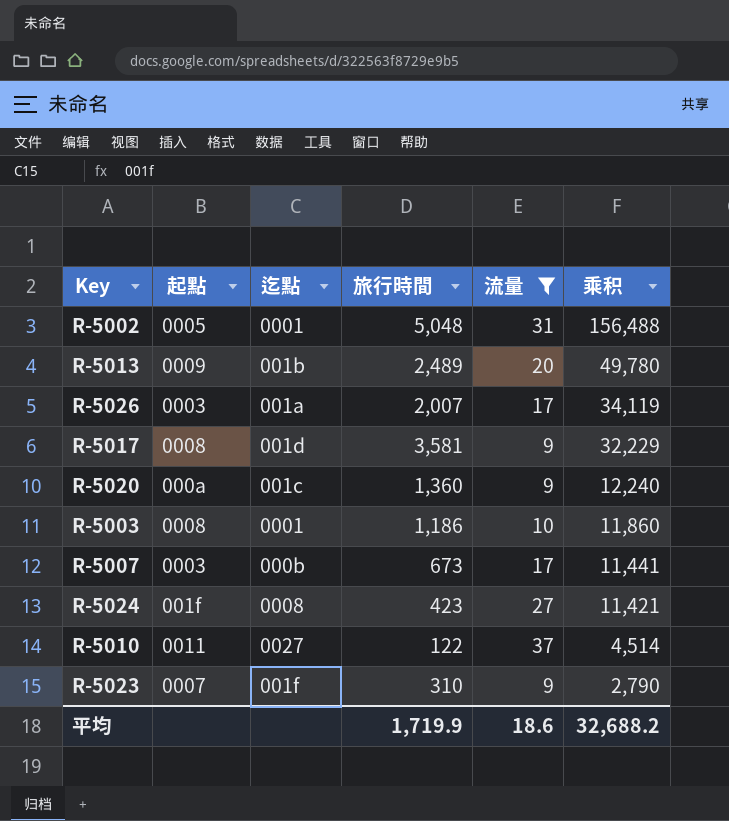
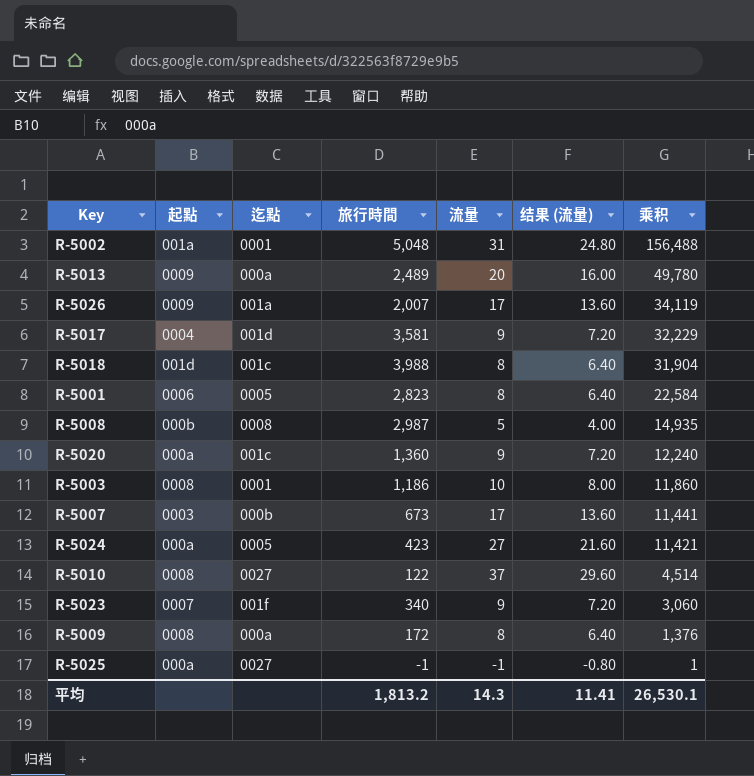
filter: 流量 >= 9 -> none
column 结果 (流量) | formula: none -> [流量] * 0.8
R-5002 | 起點: 0005 -> 001a
R-5013 | 迄點: 001b -> 000a
R-5026 | 起點: 0003 -> 0009
R-5017 | 起點: 0008 -> 0004
R-5024 | 起點: 001f -> 000a
R-5024 | 迄點: 0008 -> 0005
R-5010 | 起點: 0011 -> 0008
R-5023 | 旅行時間: 310 -> 340
R-5023 | 乘积: 2,790 -> 3,060
平均 | 旅行時間: 1,719.9 -> 1,813.2
平均 | 流量: 18.6 -> 14.3
平均 | 乘积: 32,688.2 -> 26,530.1

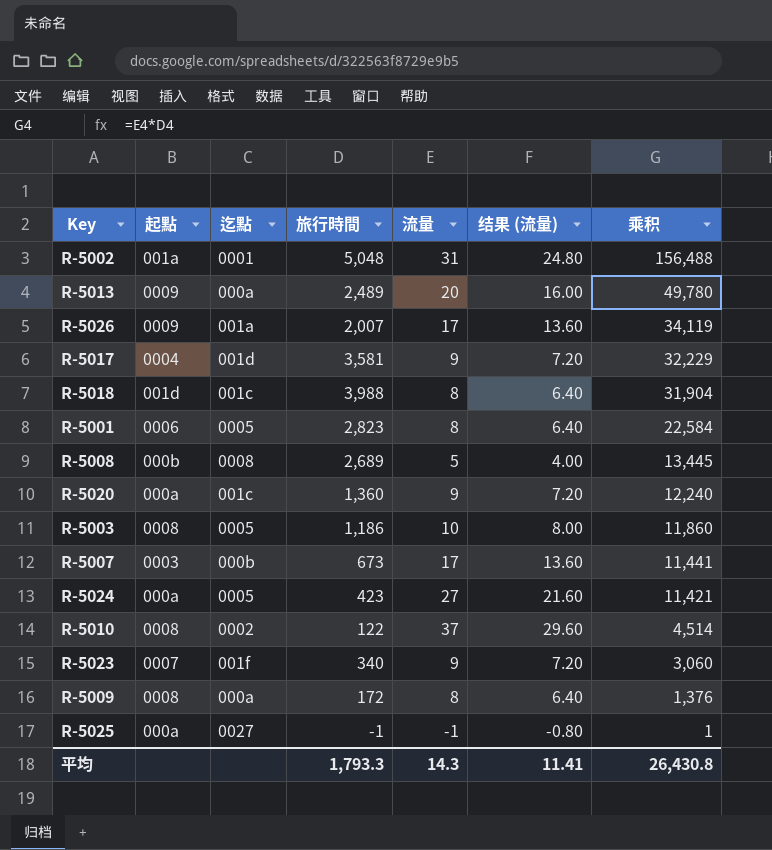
R-5008 | 旅行時間: 2,987 -> 2,689
R-5008 | 乘积: 14,935 -> 13,445
R-5003 | 迄點: 0001 -> 0005
R-5010 | 迄點: 0027 -> 0002
平均 | 旅行時間: 1,813.2 -> 1,793.3
平均 | 乘积: 26,530.1 -> 26,430.8

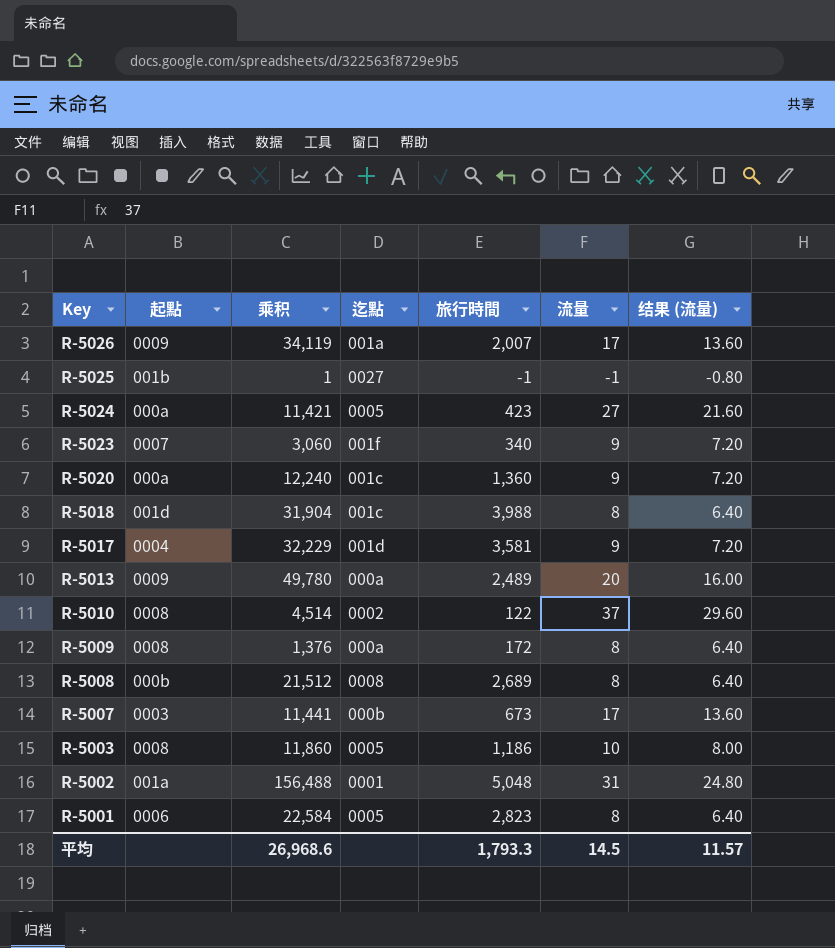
row order: 乘积 descending -> Key descending
column 乘积 | position: 7 -> 3
R-5025 | 起點: 000a -> 001b
R-5008 | 乘积: 13,445 -> 21,512
R-5008 | 流量: 5 -> 8
R-5008 | 结果 (流量): 4.00 -> 6.40
平均 | 乘积: 26,430.8 -> 26,968.6
平均 | 流量: 14.3 -> 14.5
平均 | 结果 (流量): 11.41 -> 11.57

